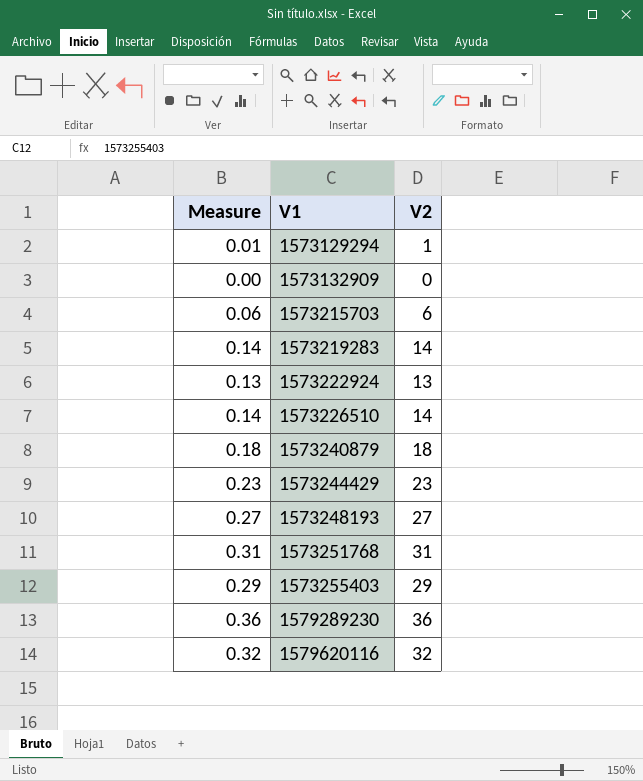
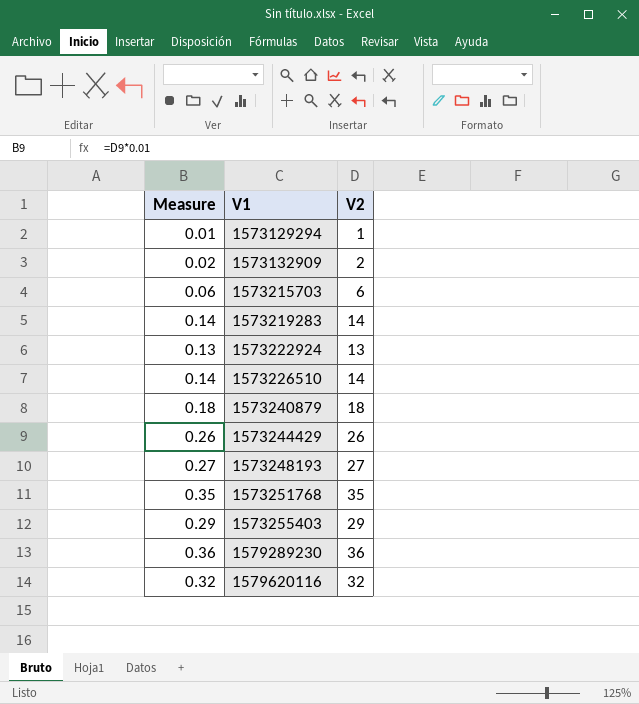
1573132909 | Measure: 0.00 -> 0.02
1573132909 | V2: 0 -> 2
1573244429 | Measure: 0.23 -> 0.26
1573244429 | V2: 23 -> 26
1573251768 | Measure: 0.31 -> 0.35
1573251768 | V2: 31 -> 35

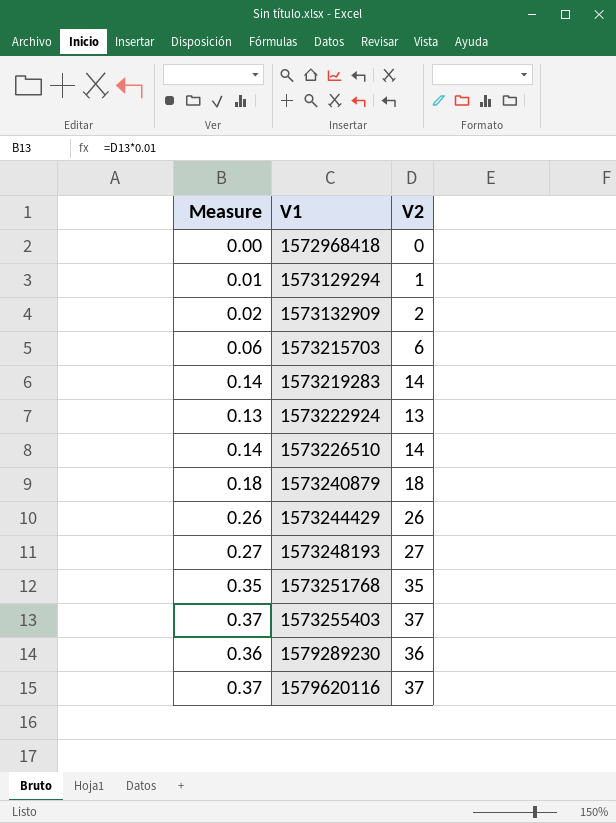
row 1572968418: none -> 0.00 | 0
1573255403 | Measure: 0.29 -> 0.37
1573255403 | V2: 29 -> 37
1579620116 | Measure: 0.32 -> 0.37
1579620116 | V2: 32 -> 37

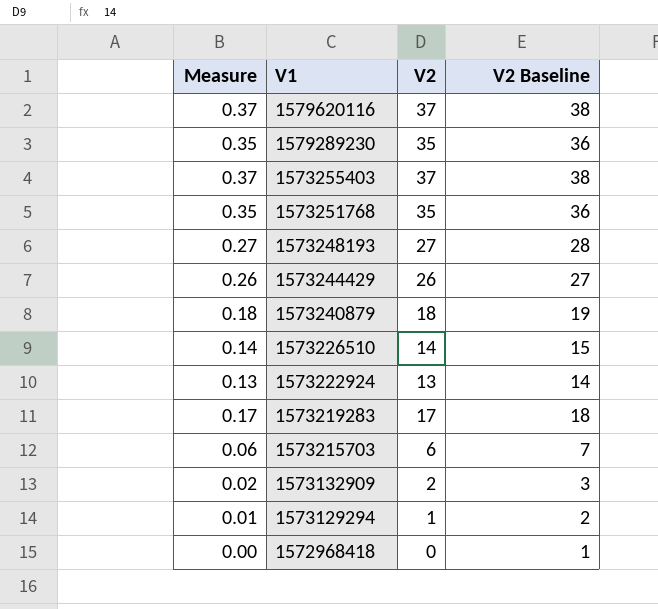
row order: V1 ascending -> V1 descending
column V2 Baseline | formula: none -> [V2] + 1
1579289230 | Measure: 0.36 -> 0.35
1579289230 | V2: 36 -> 35
1573219283 | Measure: 0.14 -> 0.17
1573219283 | V2: 14 -> 17

